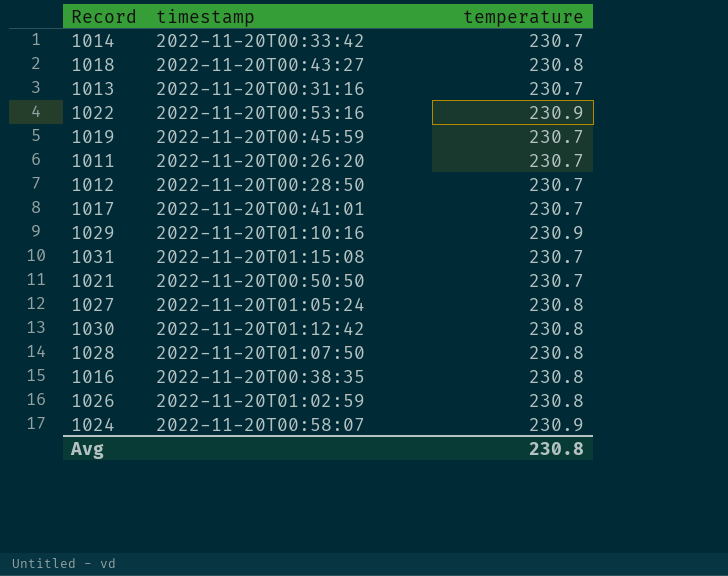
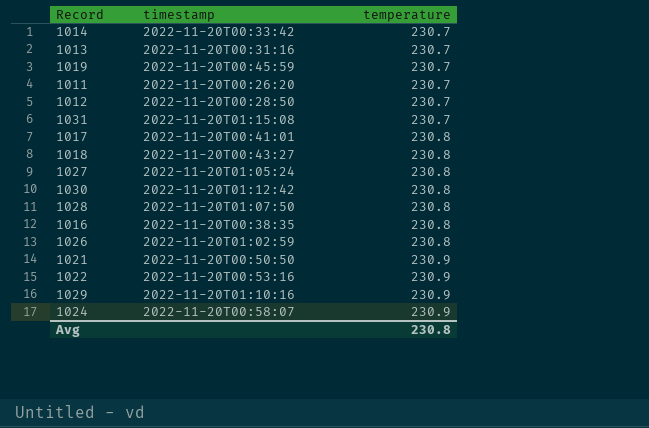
row order: none -> temperature ascending
1017 | temperature: 230.7 -> 230.8
1021 | temperature: 230.7 -> 230.9

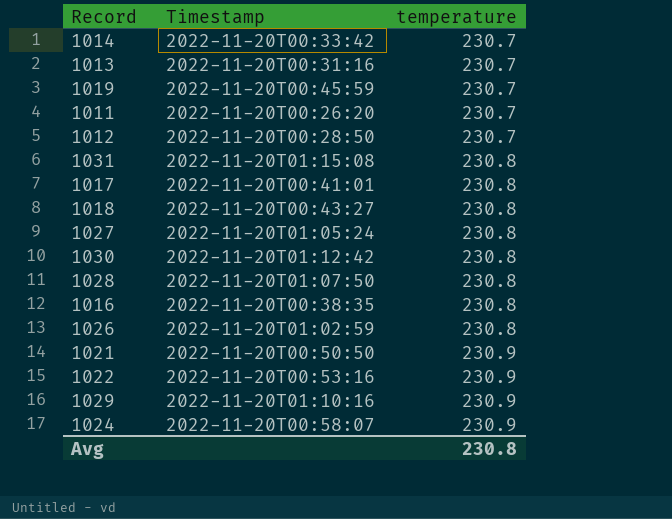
column name: timestamp -> Timestamp
1031 | temperature: 230.7 -> 230.8

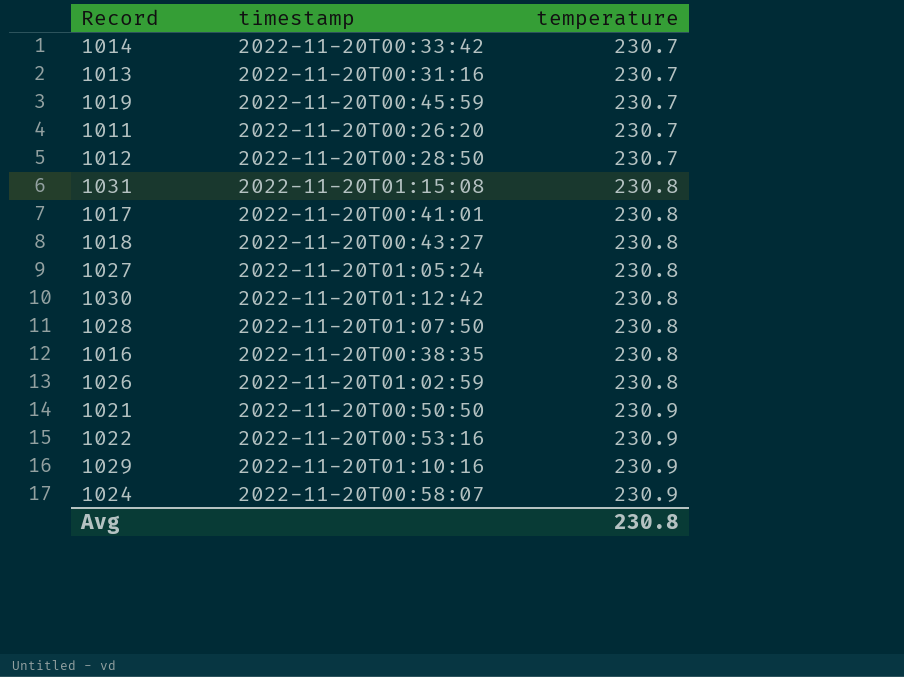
column name: Timestamp -> timestamp

